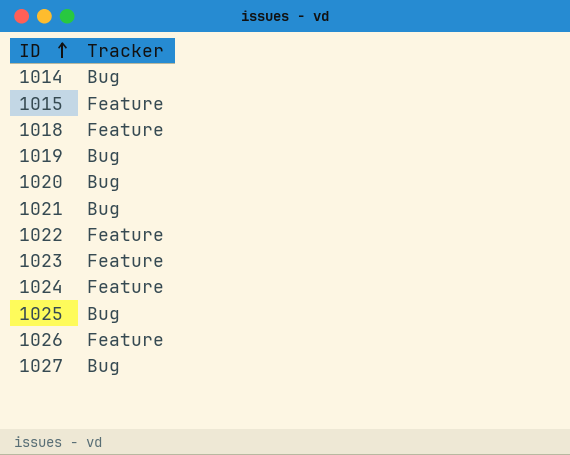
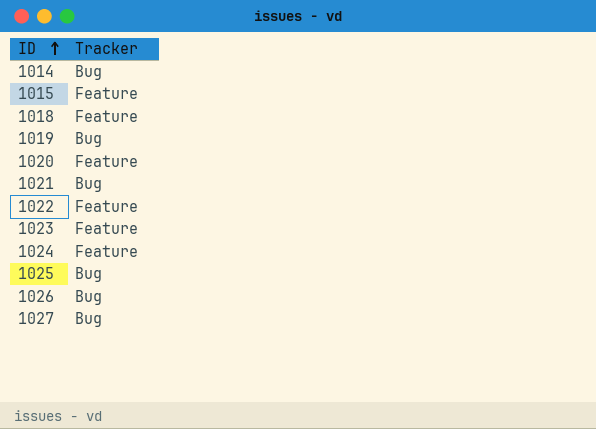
1020 | Tracker: Bug -> Feature
1026 | Tracker: Feature -> Bug

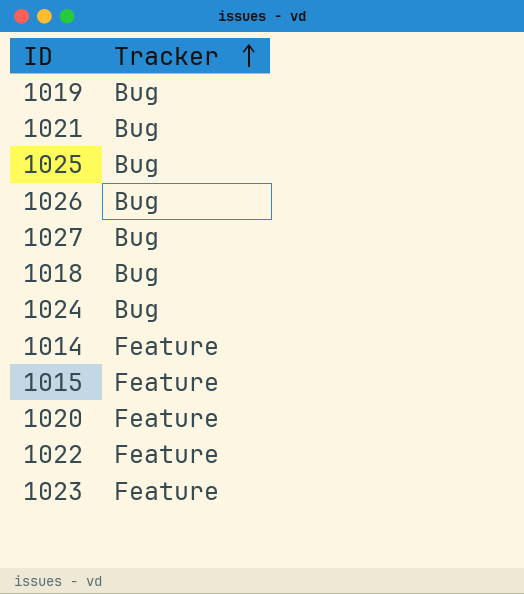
row order: ID ascending -> Tracker ascending
1018 | Tracker: Feature -> Bug
1024 | Tracker: Feature -> Bug
1014 | Tracker: Bug -> Feature

